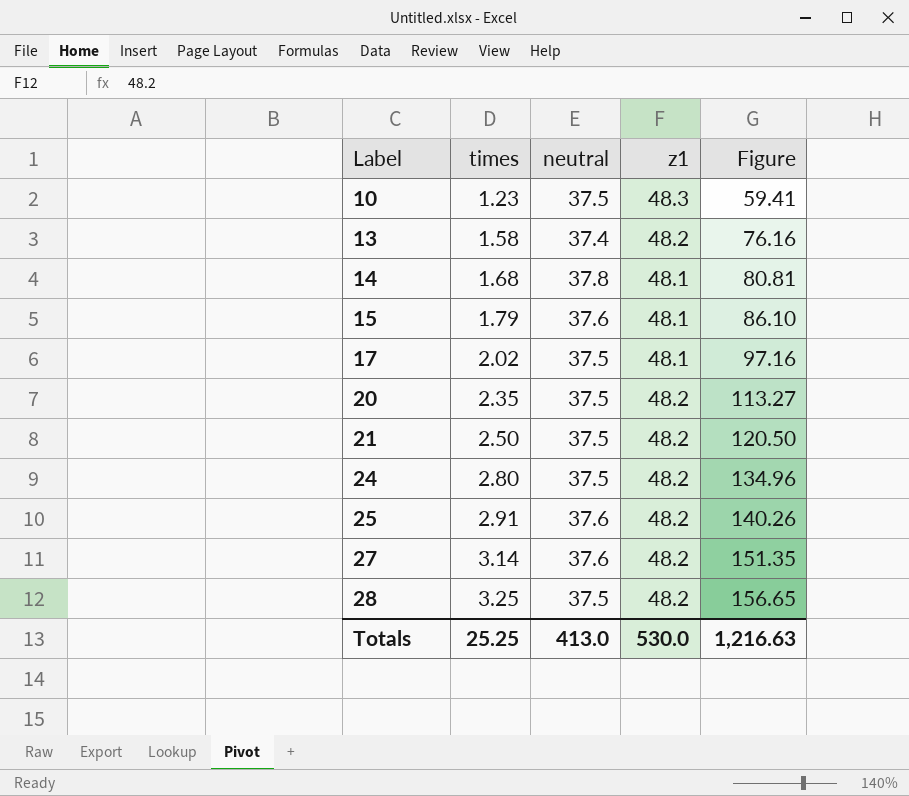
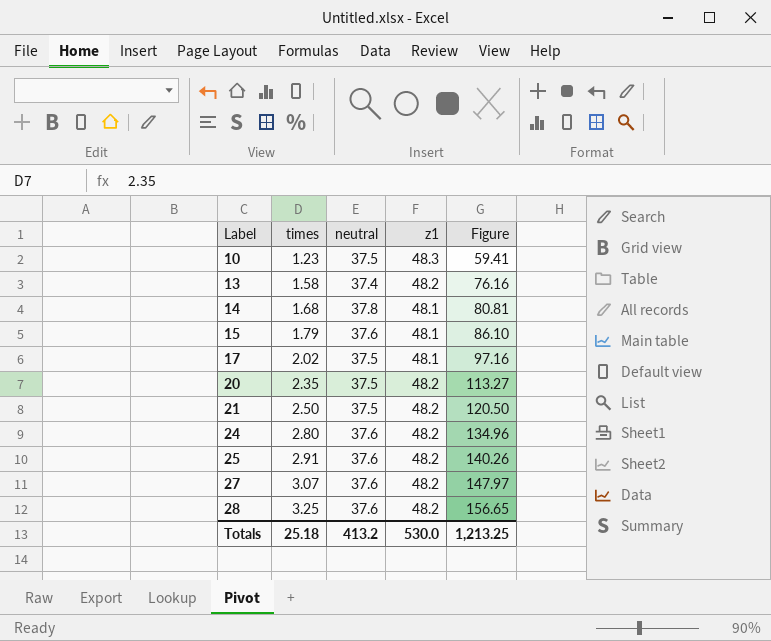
24 | neutral: 37.5 -> 37.6
27 | times: 3.14 -> 3.07
27 | Figure: 151.35 -> 147.97
28 | neutral: 37.5 -> 37.6
Totals | times: 25.25 -> 25.18
Totals | neutral: 413.0 -> 413.2
Totals | Figure: 1,216.63 -> 1,213.25

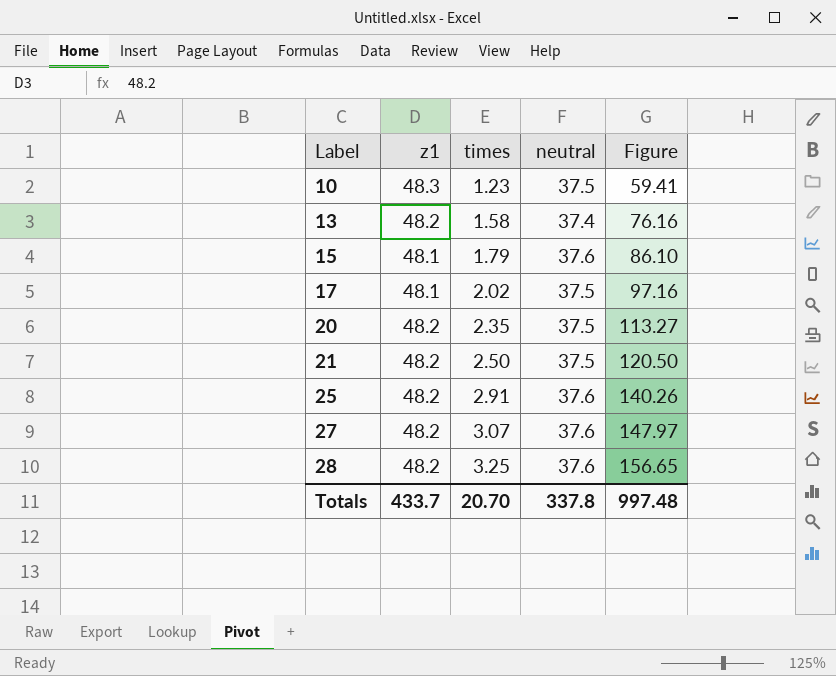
column z1 | position: 4 -> 2
row 14: 1.68 | 37.8 | 48.1 | 80.81 -> none
row 24: 2.80 | 37.6 | 48.2 | 134.96 -> none
Totals | z1: 530.0 -> 433.7
Totals | times: 25.18 -> 20.70
Totals | neutral: 413.2 -> 337.8
Totals | Figure: 1,213.25 -> 997.48

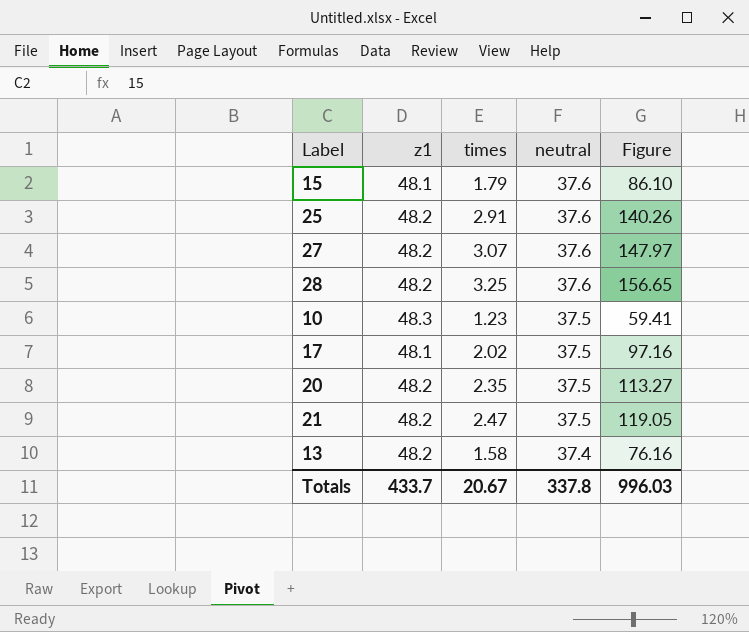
row order: Label ascending -> neutral descending
21 | times: 2.50 -> 2.47
21 | Figure: 120.50 -> 119.05
Totals | times: 20.70 -> 20.67
Totals | Figure: 997.48 -> 996.03

